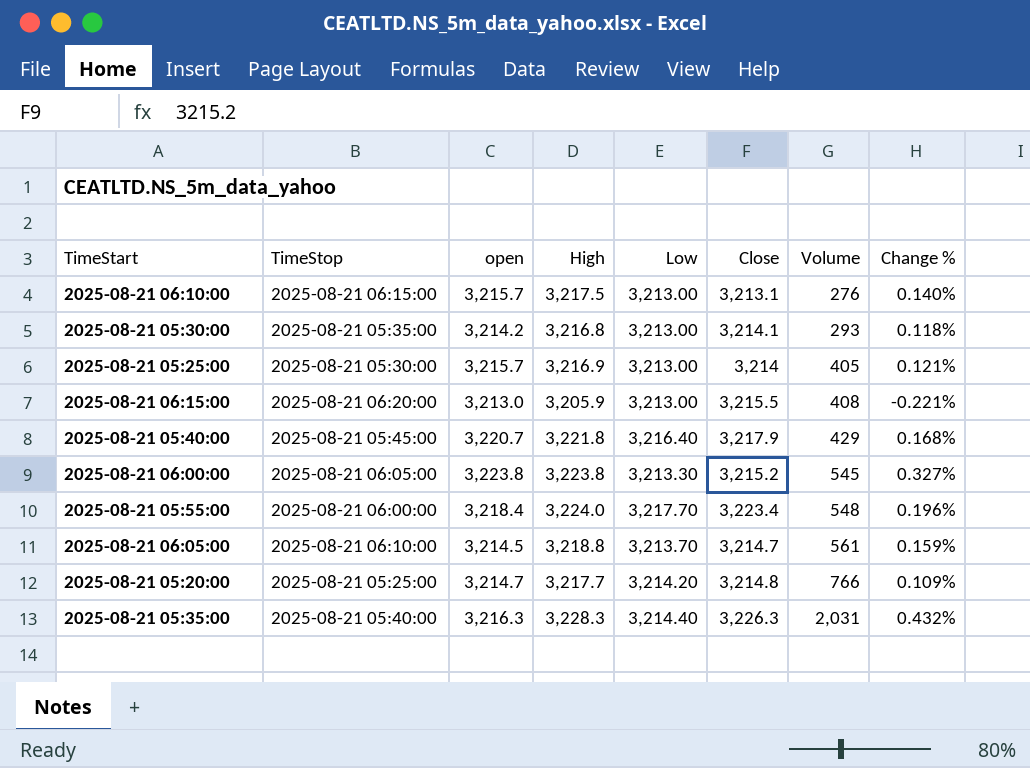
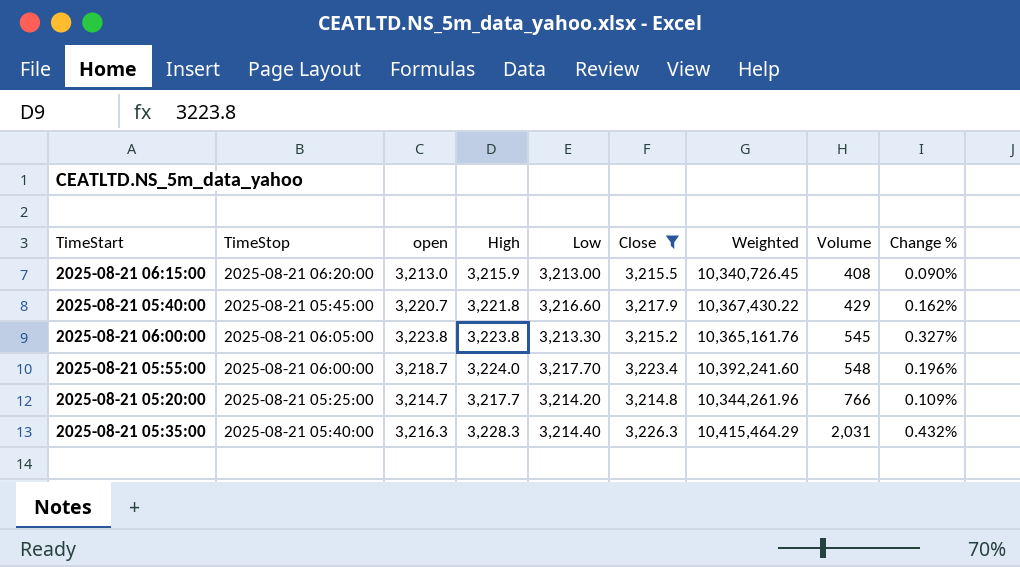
filter: none -> Close >= 3,214.8
column Weighted | formula: none -> [High] * [Close]
2025-08-21 06:15:00 | High: 3,205.9 -> 3,215.9
2025-08-21 06:15:00 | Change %: -0.221% -> 0.090%
2025-08-21 05:40:00 | Low: 3,216.40 -> 3,216.60
2025-08-21 05:40:00 | Change %: 0.168% -> 0.162%
2025-08-21 05:55:00 | open: 3,218.4 -> 3,218.7

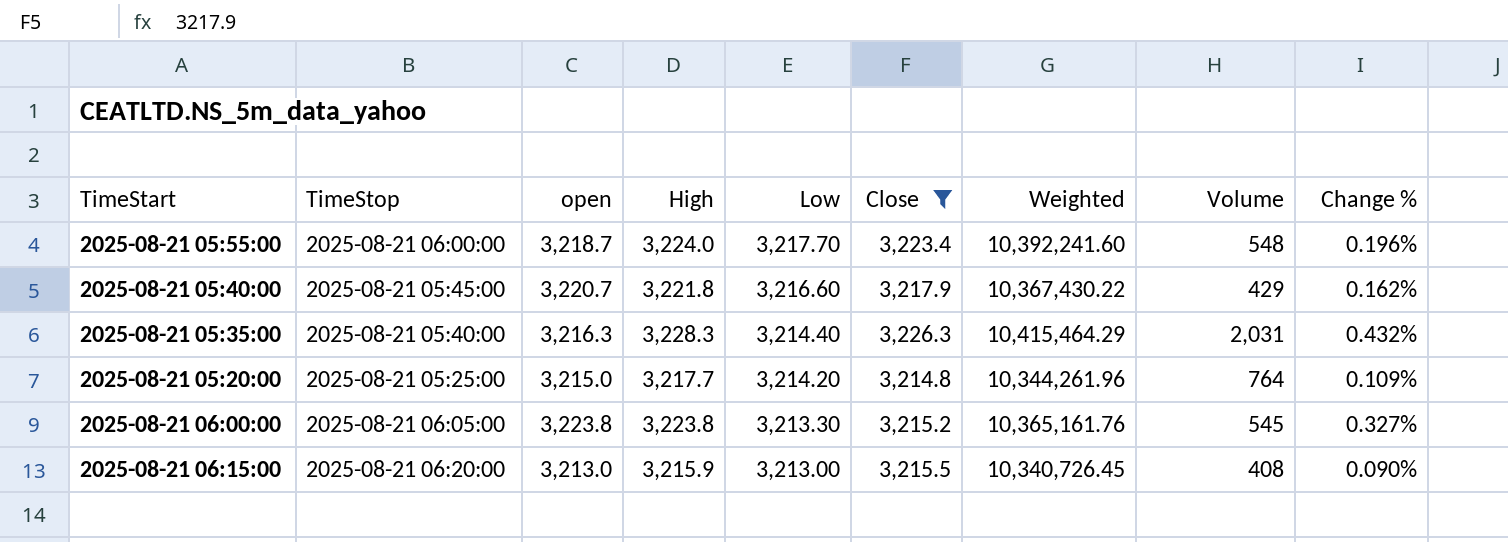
row order: Volume ascending -> Low descending
2025-08-21 05:20:00 | open: 3,214.7 -> 3,215.0
2025-08-21 05:20:00 | Volume: 766 -> 764

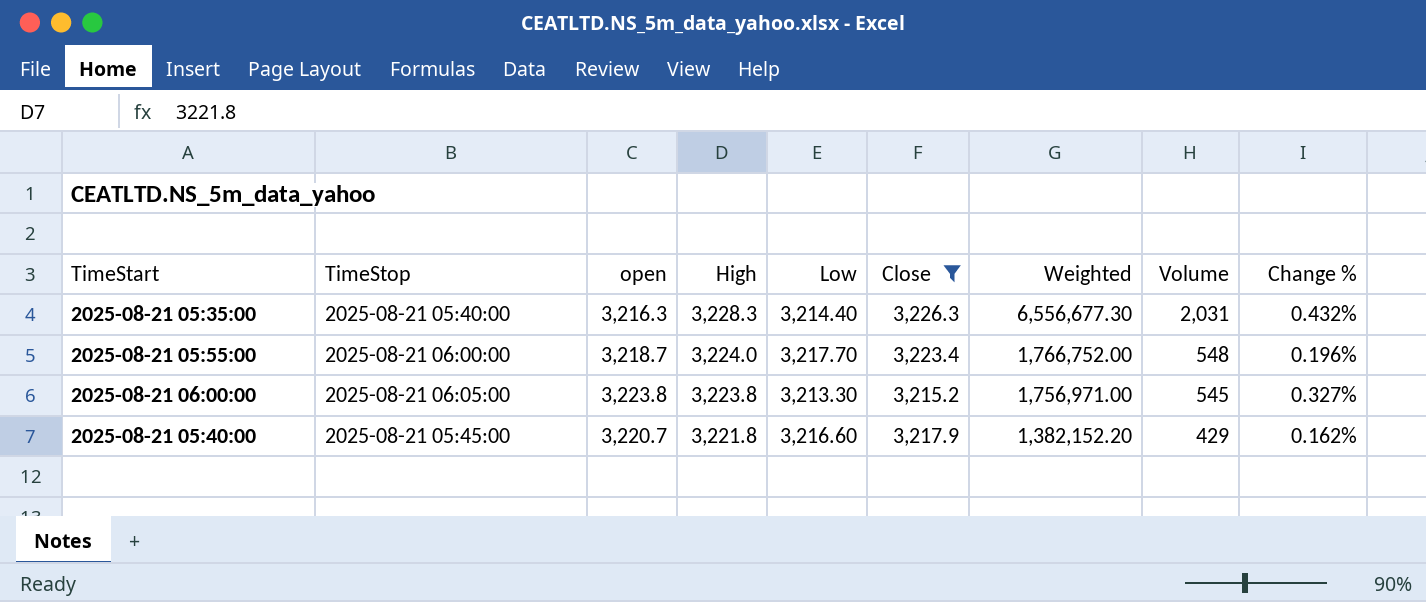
row order: Low descending -> High descending
column Weighted | formula: [High] * [Close] -> [High] * [Volume]
row 2025-08-21 05:20:00: 2025-08-21 05:25:00 | 3,215.0 | 3,217.7 | 3,214.20 | 3,214.8 | 10,344,261.96 | 764 | 0.109% -> none
row 2025-08-21 06:15:00: 2025-08-21 06:20:00 | 3,213.0 | 3,215.9 | 3,213.00 | 3,215.5 | 10,340,726.45 | 408 | 0.090% -> none

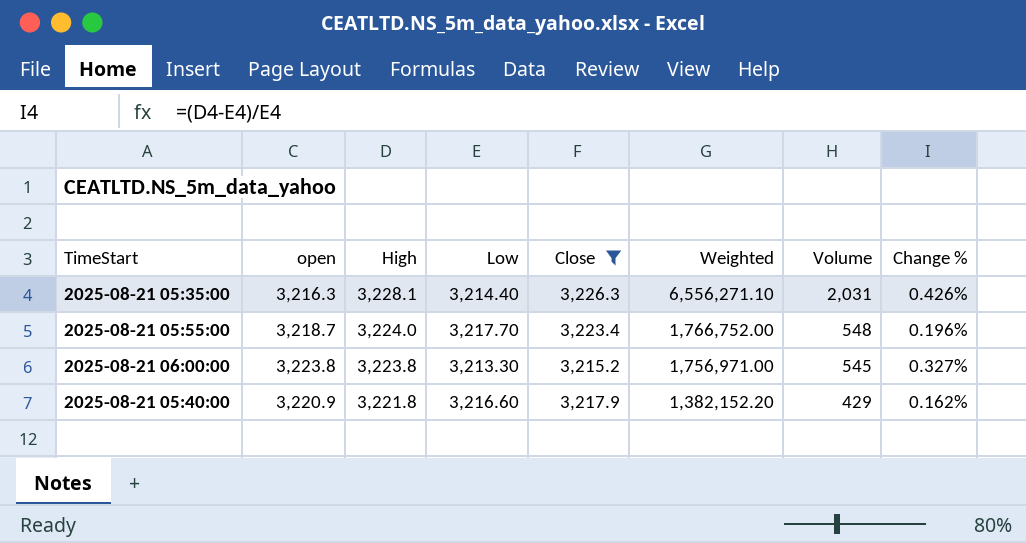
column TimeStop | position: 2 -> none
2025-08-21 05:35:00 | High: 3,228.3 -> 3,228.1
2025-08-21 05:35:00 | Weighted: 6,556,677.30 -> 6,556,271.10
2025-08-21 05:35:00 | Change %: 0.432% -> 0.426%
2025-08-21 05:40:00 | open: 3,220.7 -> 3,220.9

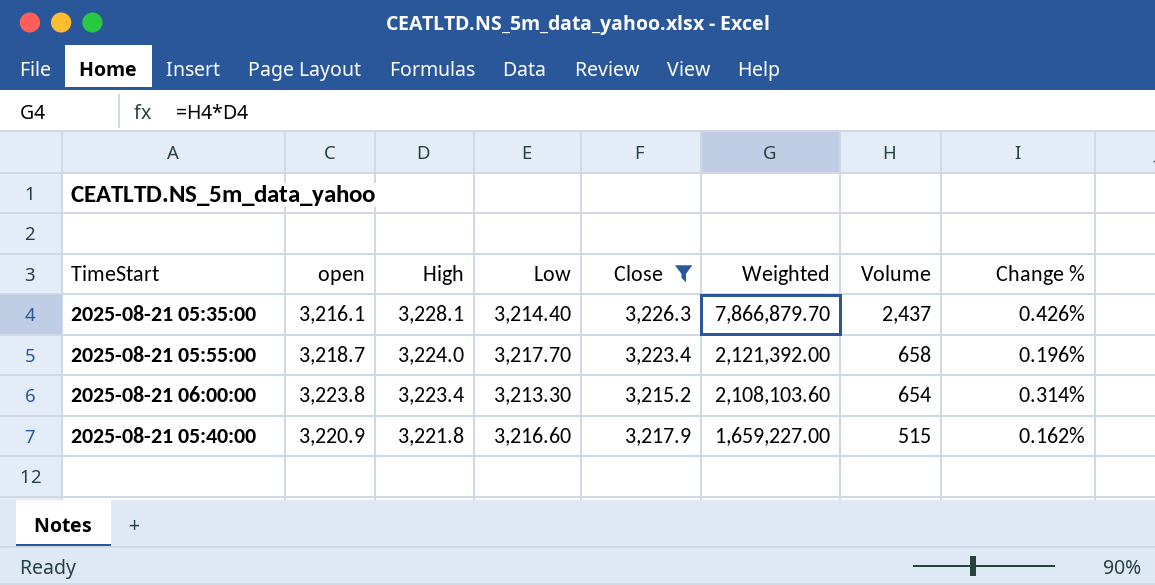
2025-08-21 05:35:00 | open: 3,216.3 -> 3,216.1
2025-08-21 05:35:00 | Weighted: 6,556,271.10 -> 7,866,879.70
2025-08-21 05:35:00 | Volume: 2,031 -> 2,437
2025-08-21 05:55:00 | Weighted: 1,766,752.00 -> 2,121,392.00
2025-08-21 05:55:00 | Volume: 548 -> 658
2025-08-21 06:00:00 | High: 3,223.8 -> 3,223.4
2025-08-21 06:00:00 | Weighted: 1,756,971.00 -> 2,108,103.60
2025-08-21 06:00:00 | Volume: 545 -> 654
2025-08-21 06:00:00 | Change %: 0.327% -> 0.314%
2025-08-21 05:40:00 | Weighted: 1,382,152.20 -> 1,659,227.00
2025-08-21 05:40:00 | Volume: 429 -> 515

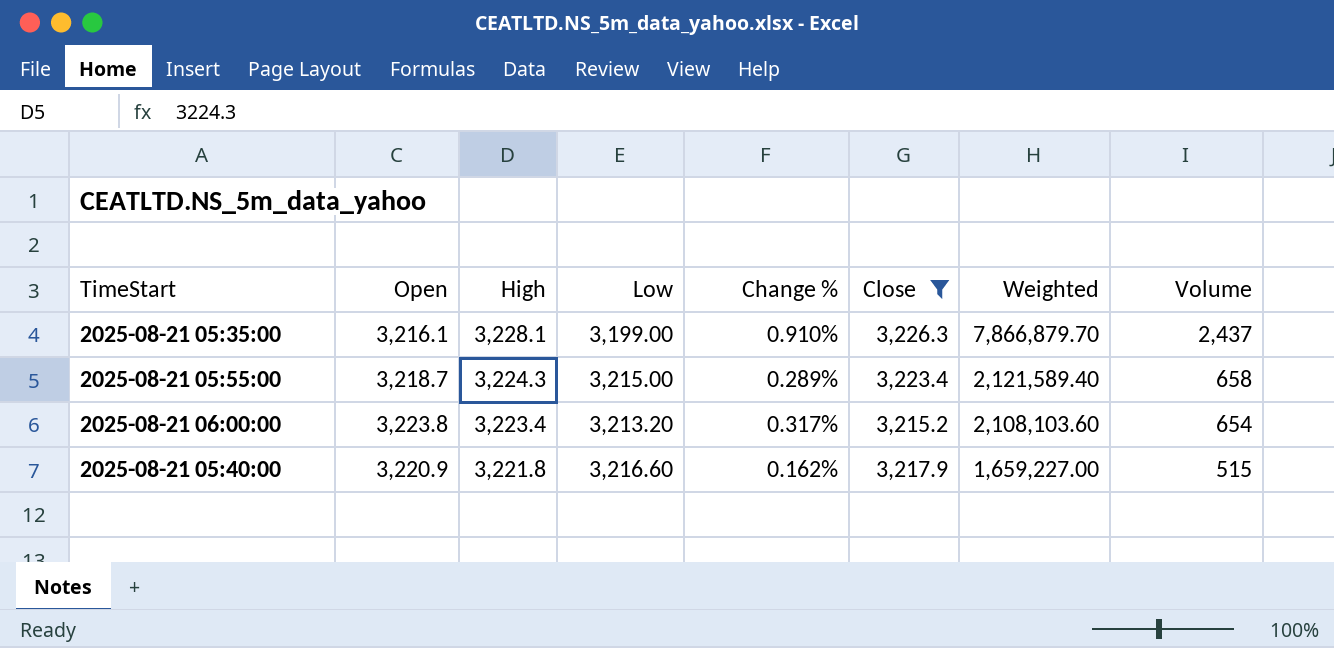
column name: open -> Open
column Change % | position: 8 -> 5
2025-08-21 05:35:00 | Low: 3,214.40 -> 3,199.00
2025-08-21 05:35:00 | Change %: 0.426% -> 0.910%
2025-08-21 05:55:00 | High: 3,224.0 -> 3,224.3
2025-08-21 05:55:00 | Low: 3,217.70 -> 3,215.00
2025-08-21 05:55:00 | Change %: 0.196% -> 0.289%
2025-08-21 05:55:00 | Weighted: 2,121,392.00 -> 2,121,589.40
2025-08-21 06:00:00 | Low: 3,213.30 -> 3,213.20
2025-08-21 06:00:00 | Change %: 0.314% -> 0.317%

